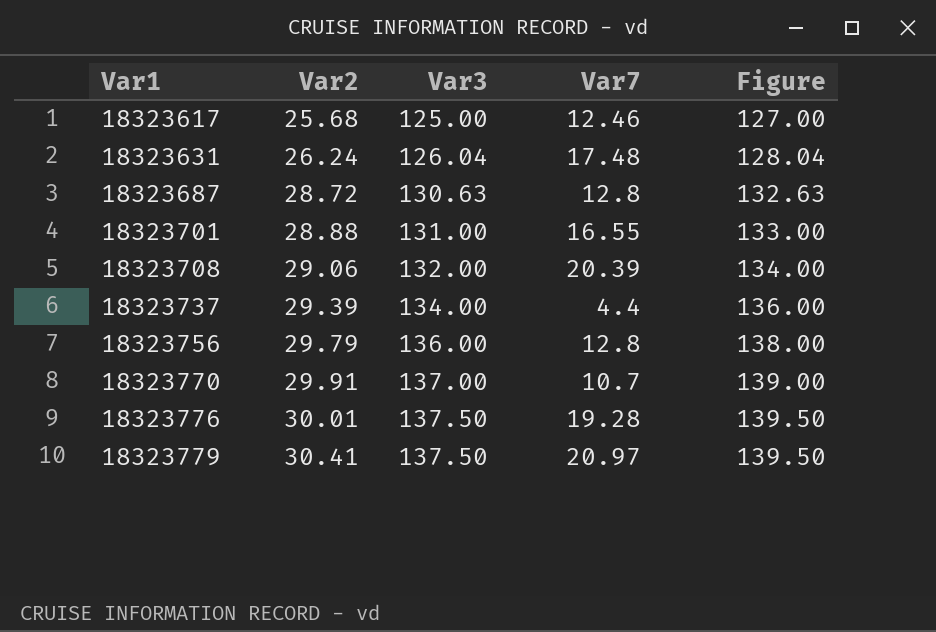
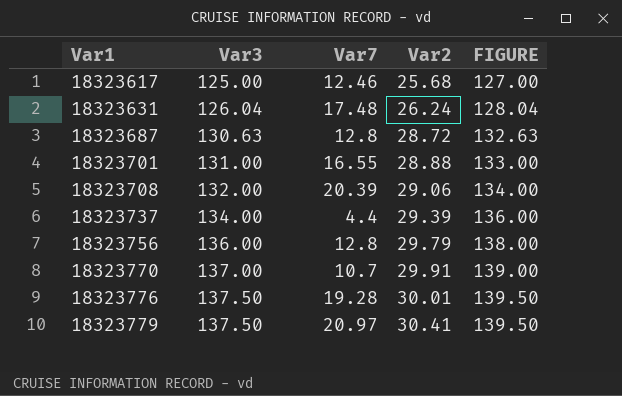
column Var2 | position: 2 -> 4
column name: Figure -> FIGURE

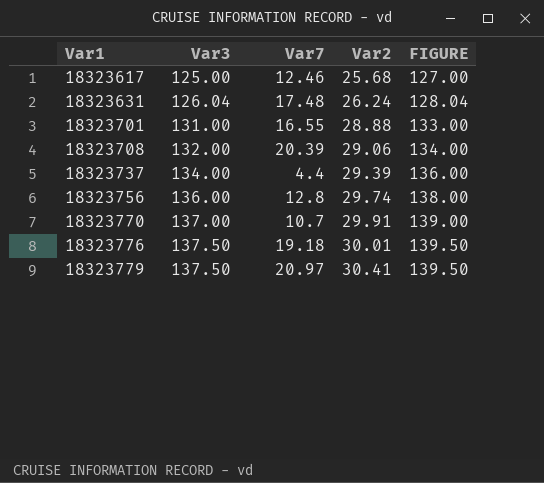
row 18323687: 130.63 | 12.8 | 28.72 | 132.63 -> none
18323756 | Var2: 29.79 -> 29.74
18323776 | Var7: 19.28 -> 19.18

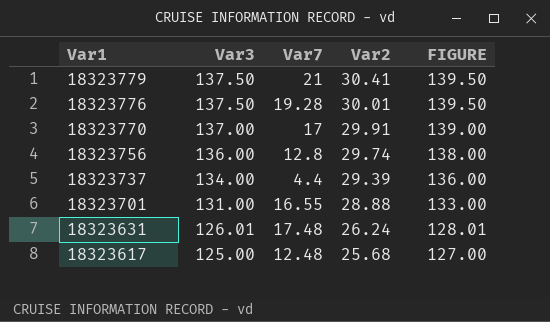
row order: Var1 ascending -> Var1 descending
row 18323708: 132.00 | 20.39 | 29.06 | 134.00 -> none
18323779 | Var7: 20.97 -> 21
18323776 | Var7: 19.18 -> 19.28
18323770 | Var7: 10.7 -> 17
18323631 | Var3: 126.04 -> 126.01
18323631 | FIGURE: 128.04 -> 128.01
18323617 | Var7: 12.46 -> 12.48

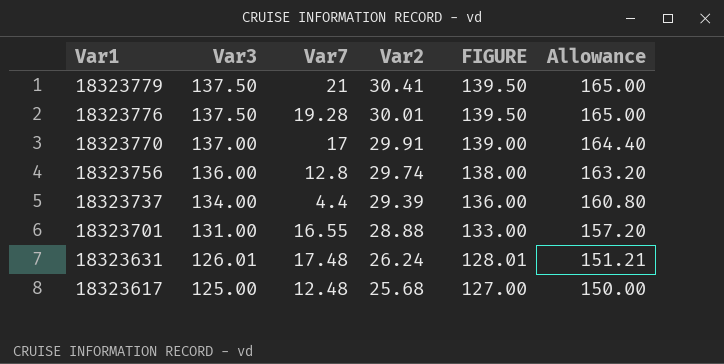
column Allowance | formula: none -> [Var3] * 1.2

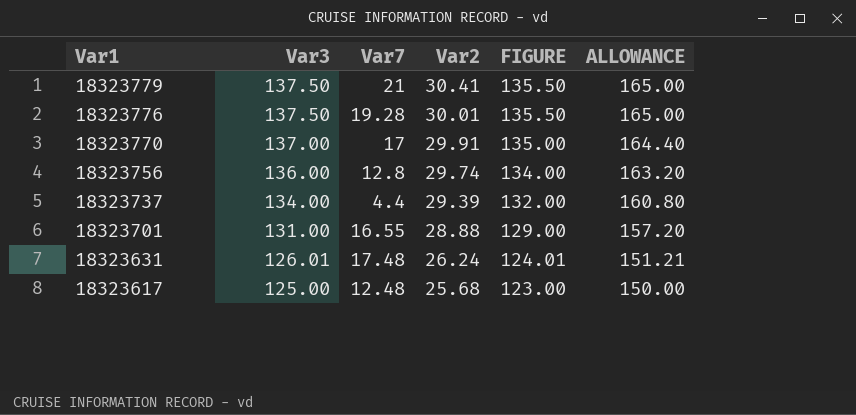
column FIGURE | formula: [Var3] + 2 -> [Var3] - 2
column name: Allowance -> ALLOWANCE

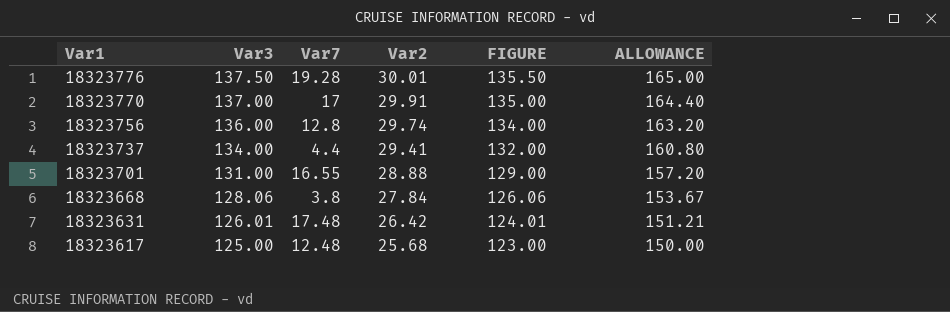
row 18323779: 137.50 | 21 | 30.41 | 135.50 | 165.00 -> none
18323737 | Var2: 29.39 -> 29.41
row 18323668: none -> 128.06 | 3.8 | 27.84 | 126.06 | 153.67
18323631 | Var2: 26.24 -> 26.42

